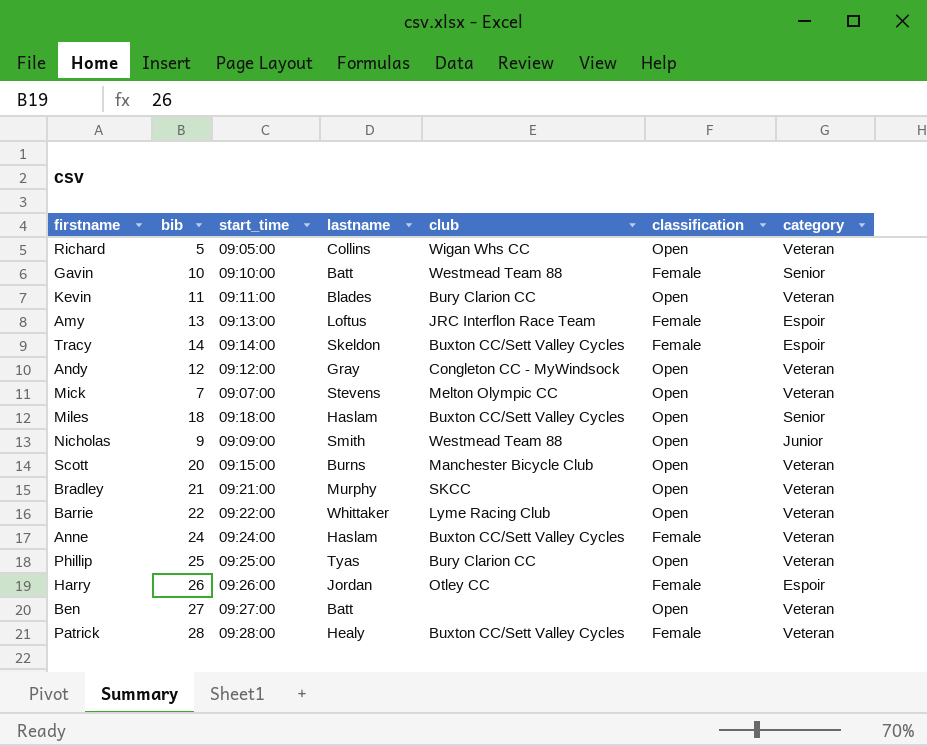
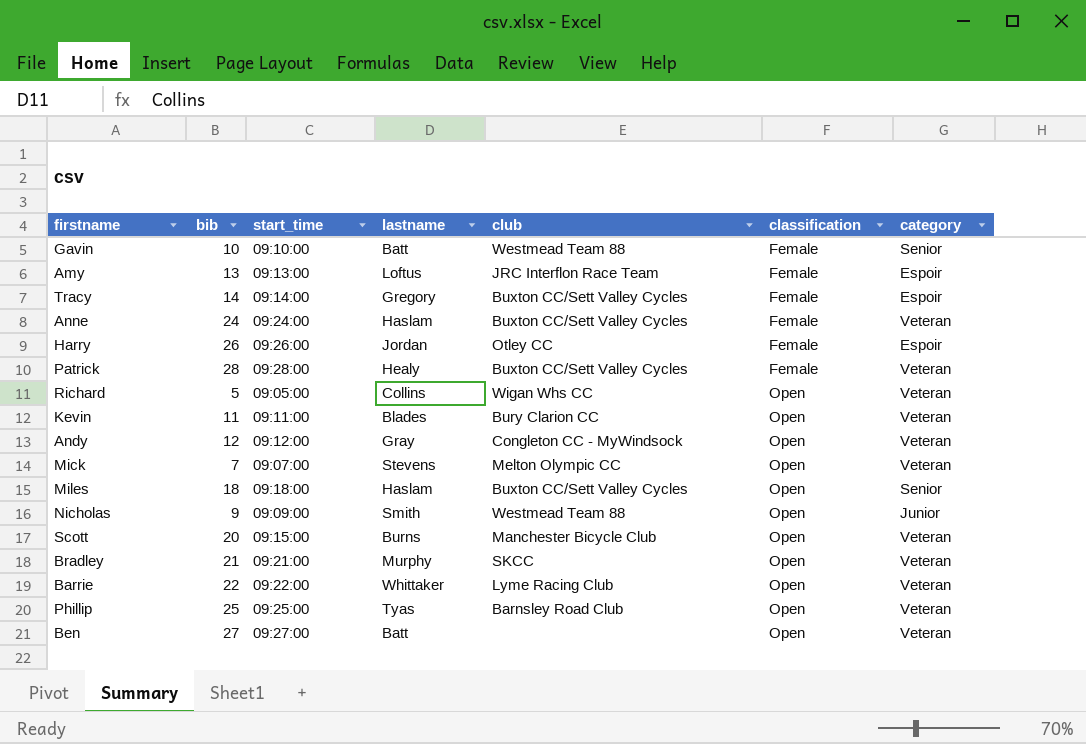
row order: none -> classification ascending
Tracy | lastname: Skeldon -> Gregory
Phillip | club: Bury Clarion CC -> Barnsley Road Club

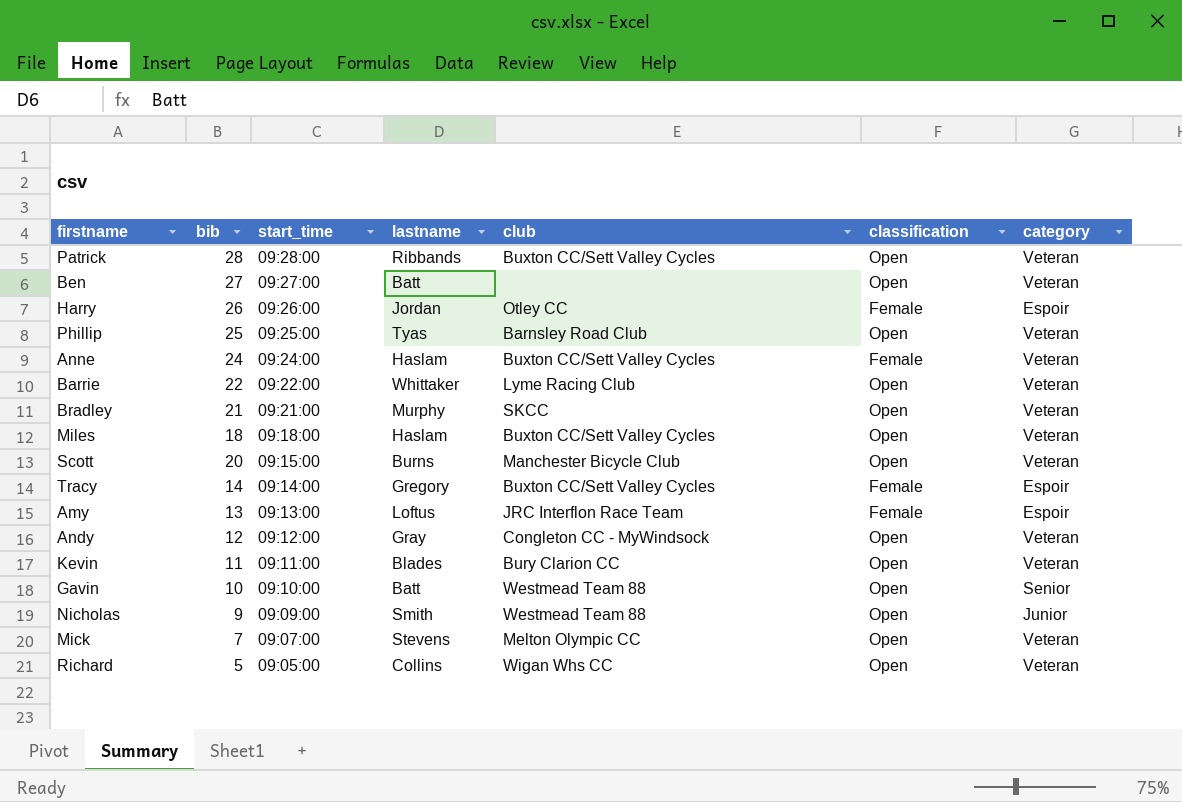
row order: classification ascending -> start_time descending
Patrick | lastname: Healy -> Ribbands
Patrick | classification: Female -> Open
Miles | category: Senior -> Veteran
Gavin | classification: Female -> Open

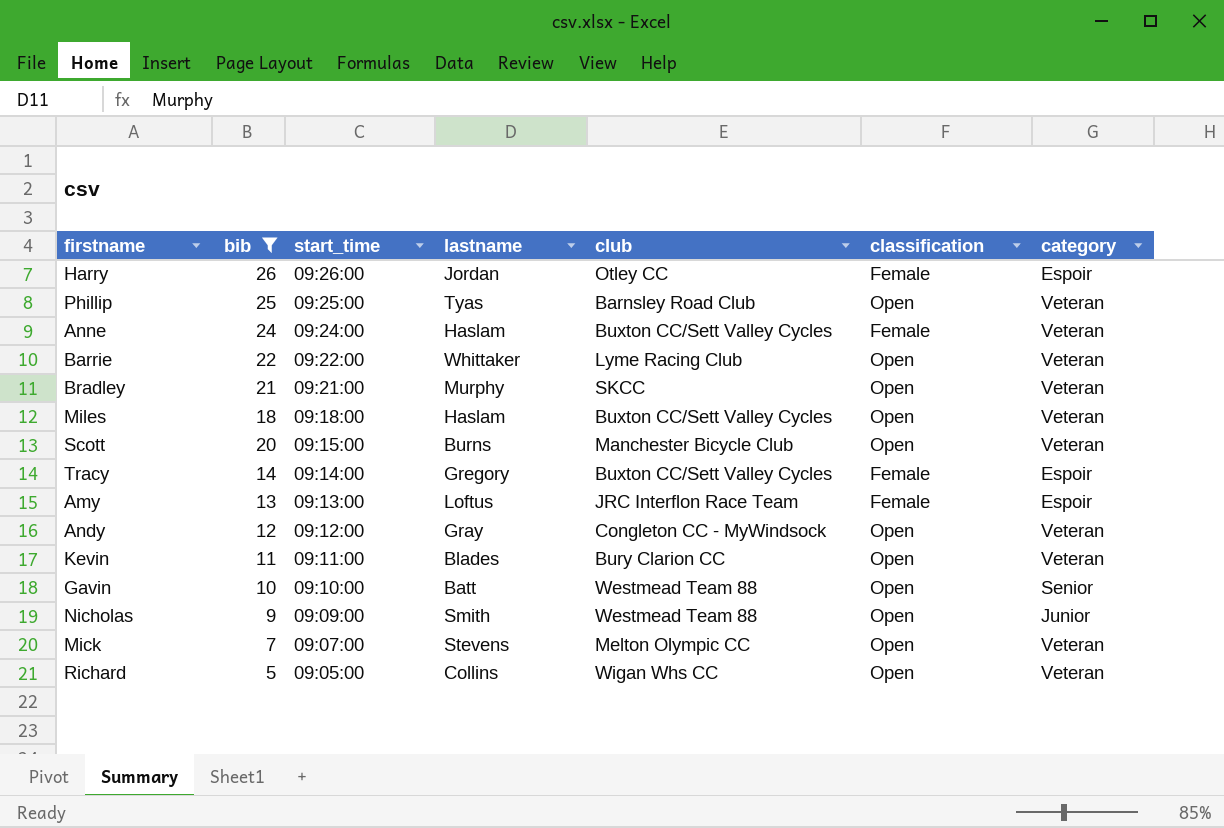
filter: none -> bib <= 26

